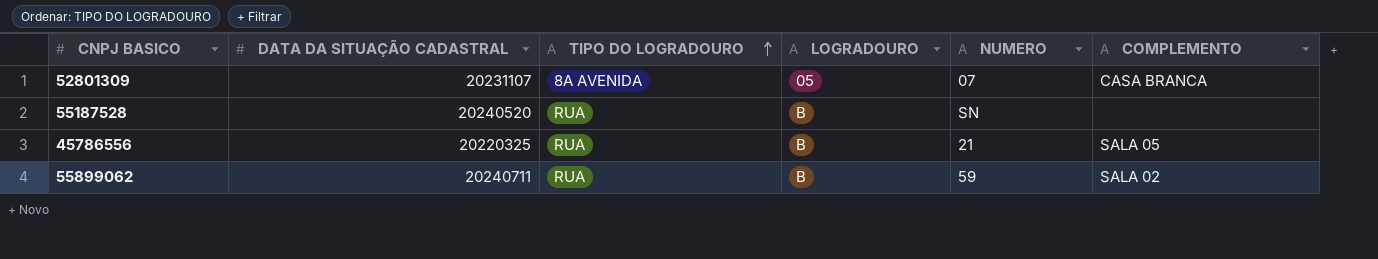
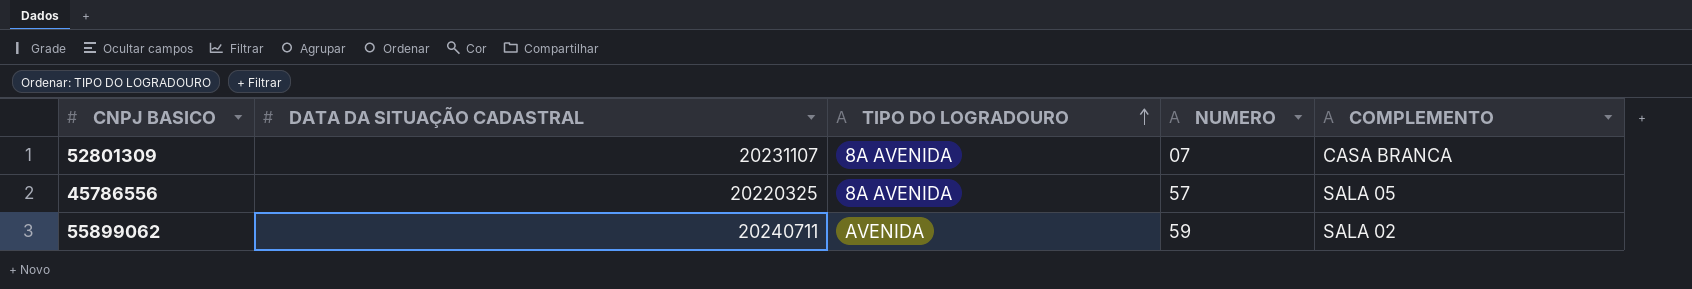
column LOGRADOURO | position: 4 -> none
row 55187528: 20240520 | RUA | B | SN | none -> none
45786556 | TIPO DO LOGRADOURO: RUA -> 8A AVENIDA
45786556 | NUMERO: 21 -> 57
55899062 | TIPO DO LOGRADOURO: RUA -> AVENIDA

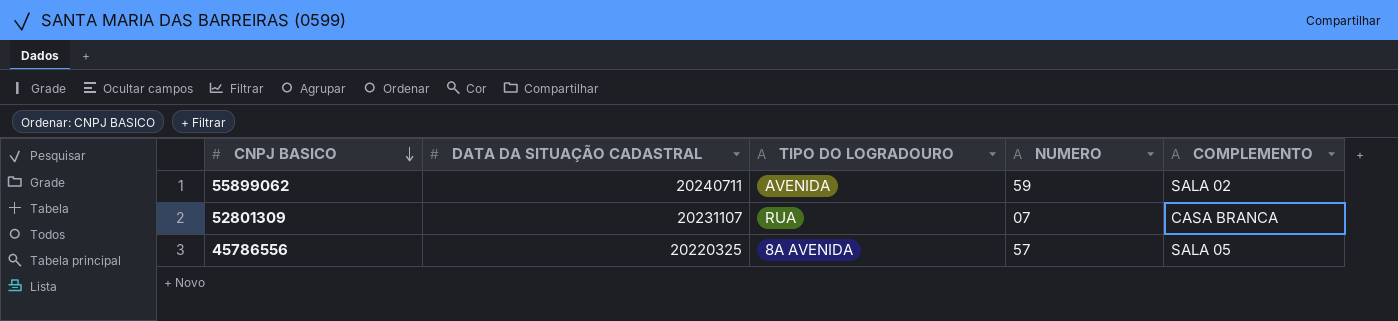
row order: TIPO DO LOGRADOURO ascending -> CNPJ BASICO descending
52801309 | TIPO DO LOGRADOURO: 8A AVENIDA -> RUA

